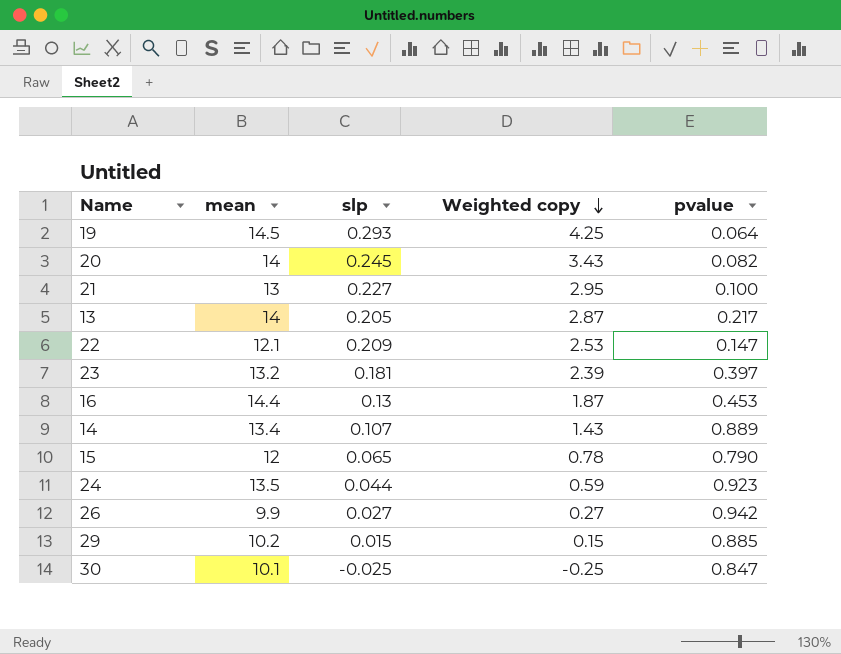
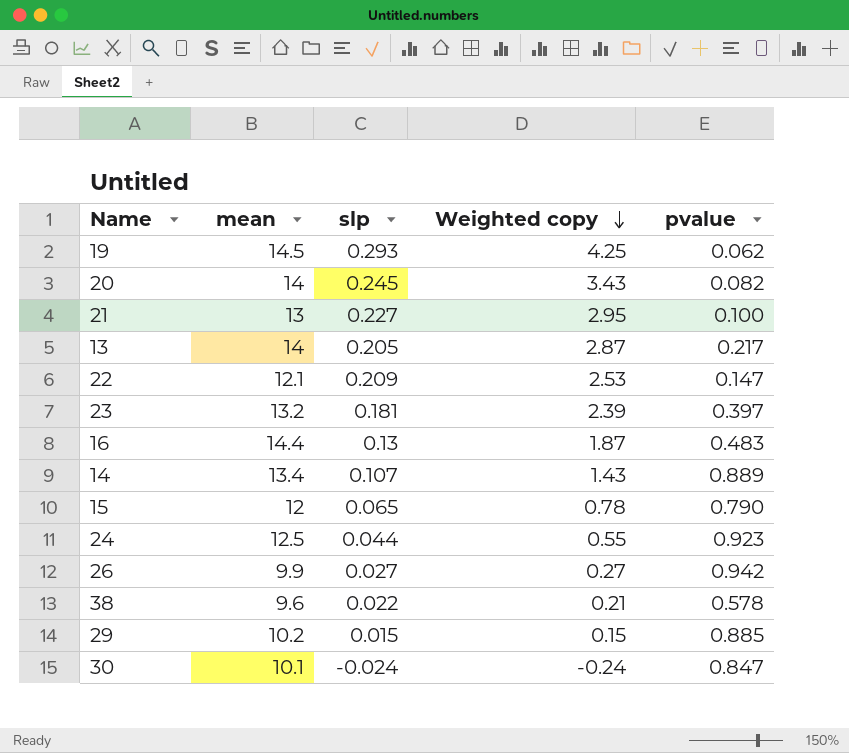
19 | pvalue: 0.064 -> 0.062
16 | pvalue: 0.453 -> 0.483
24 | mean: 13.5 -> 12.5
24 | Weighted copy: 0.59 -> 0.55
row 38: none -> 9.6 | 0.022 | 0.21 | 0.578
30 | slp: -0.025 -> -0.024
30 | Weighted copy: -0.25 -> -0.24

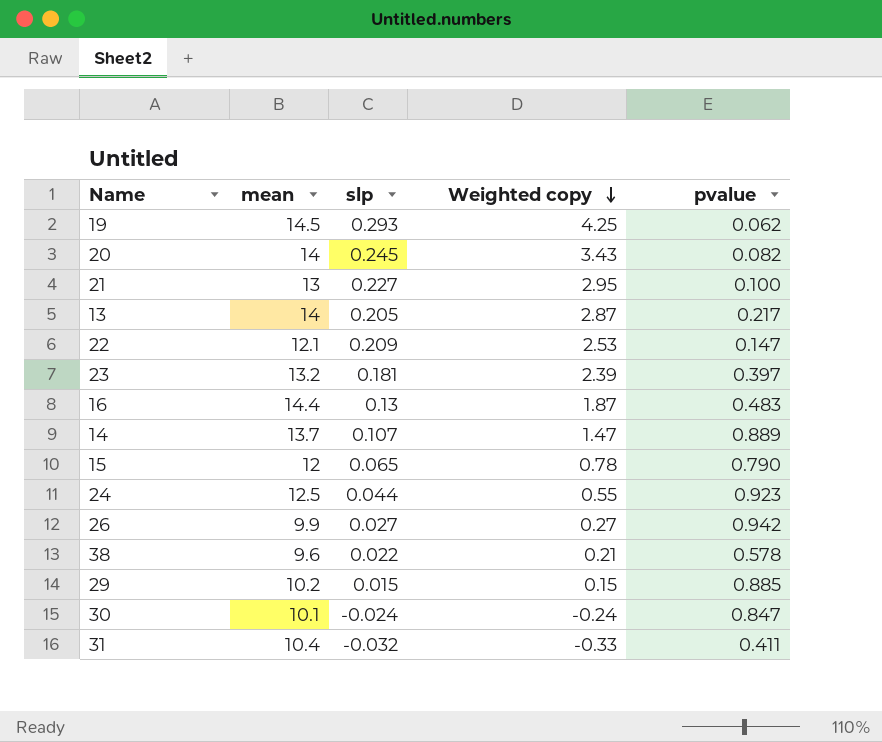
14 | mean: 13.4 -> 13.7
14 | Weighted copy: 1.43 -> 1.47
row 31: none -> 10.4 | -0.032 | -0.33 | 0.411

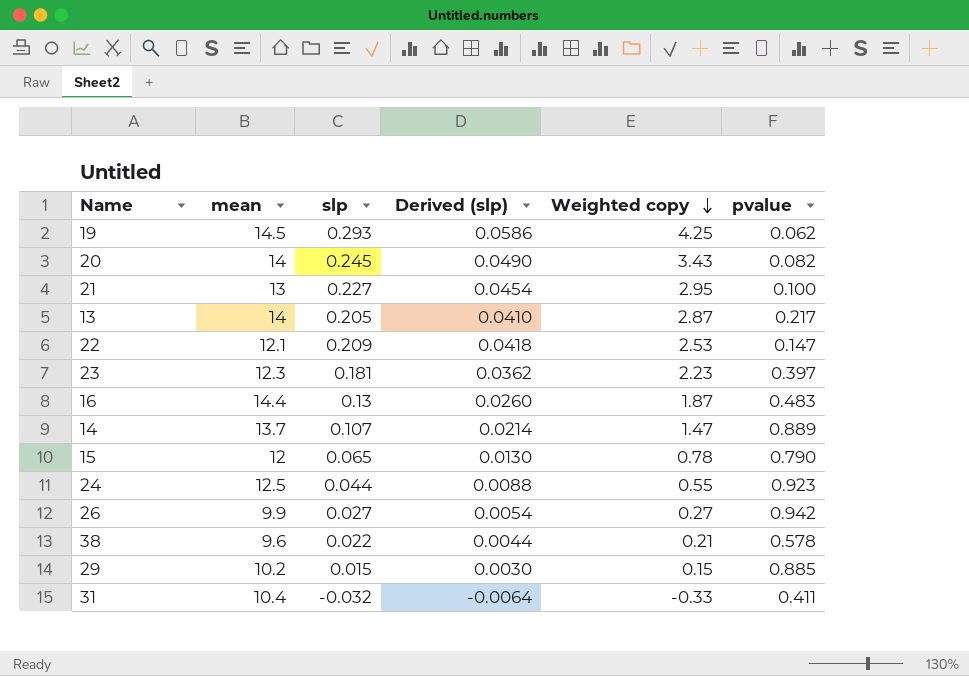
column Derived (slp) | formula: none -> [slp] * 0.2
row 30: 10.1 | -0.024 | -0.24 | 0.847 -> none
23 | mean: 13.2 -> 12.3
23 | Weighted copy: 2.39 -> 2.23

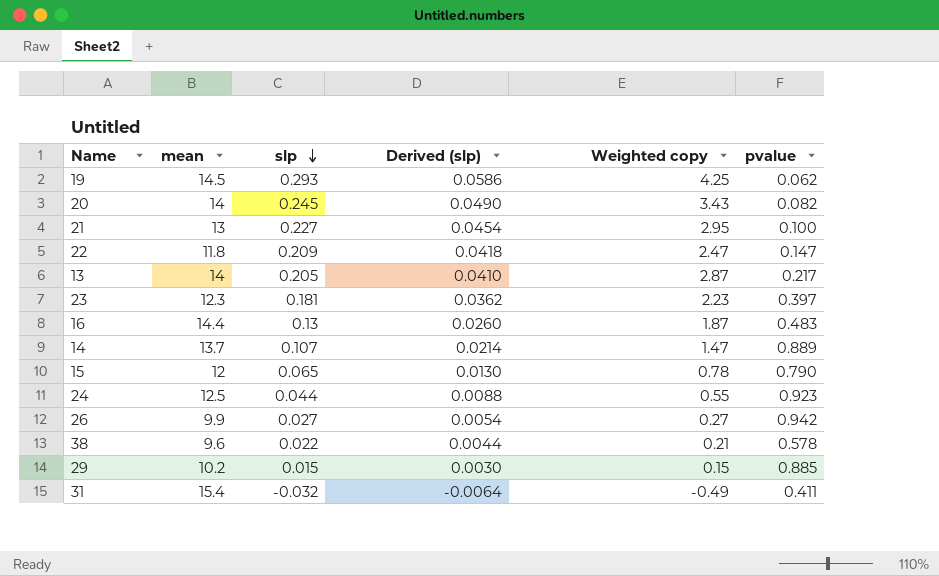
row order: Weighted copy descending -> slp descending
22 | mean: 12.1 -> 11.8
22 | Weighted copy: 2.53 -> 2.47
31 | mean: 10.4 -> 15.4
31 | Weighted copy: -0.33 -> -0.49

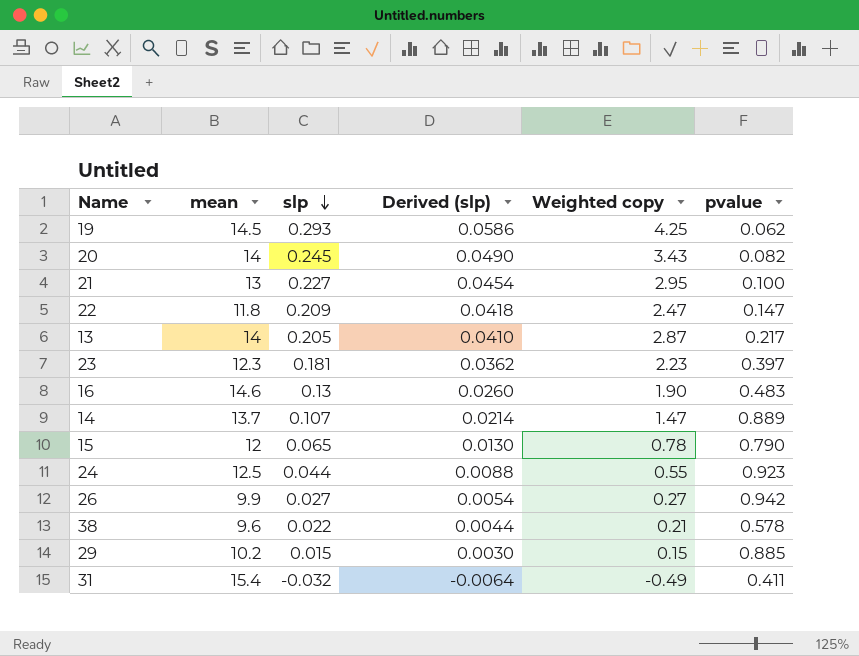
16 | mean: 14.4 -> 14.6
16 | Weighted copy: 1.87 -> 1.90

